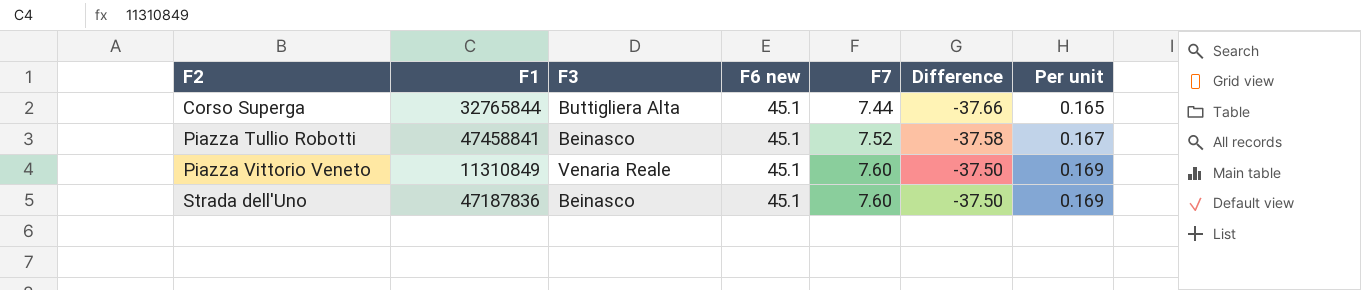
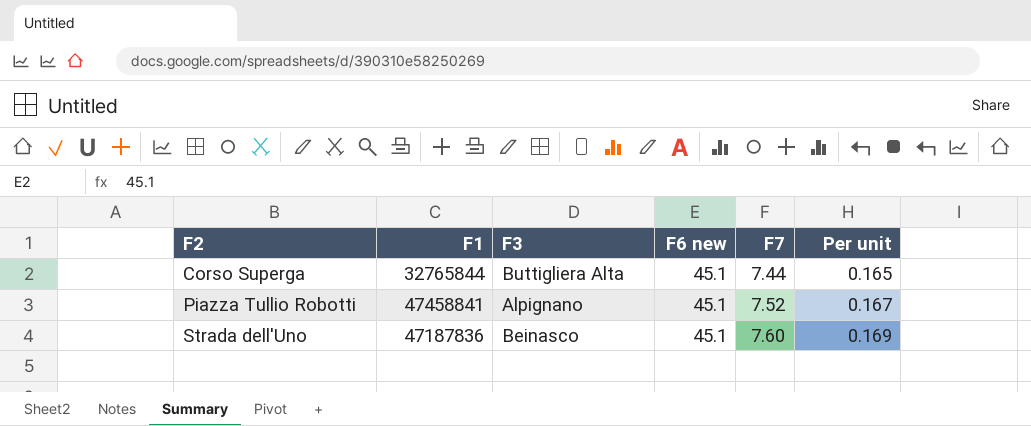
column Difference | formula: [F7] - [F6 new] -> none
row Piazza Vittorio Veneto: 11310849 | Venaria Reale | 45.1 | 7.60 | -37.50 | 0.169 -> none
Piazza Tullio Robotti | F3: Beinasco -> Alpignano

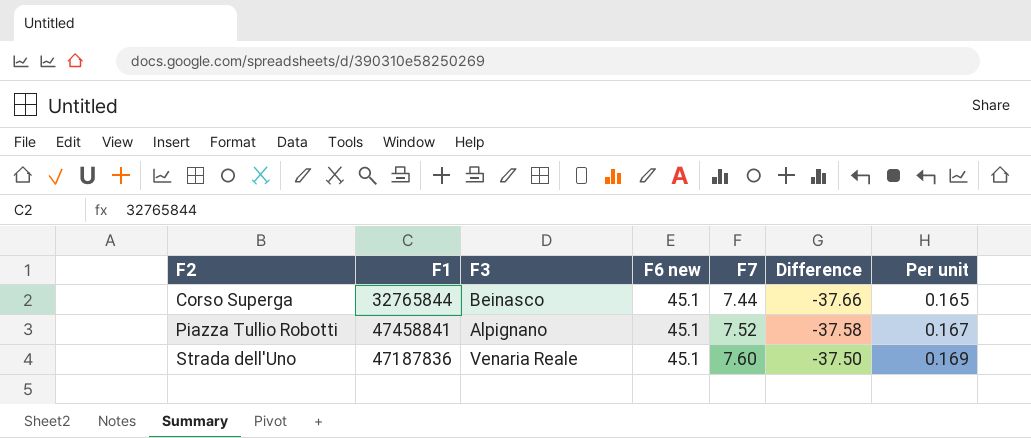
column Difference | formula: none -> [F7] - [F6 new]
Corso Superga | F3: Buttigliera Alta -> Beinasco
Strada dell'Uno | F3: Beinasco -> Venaria Reale

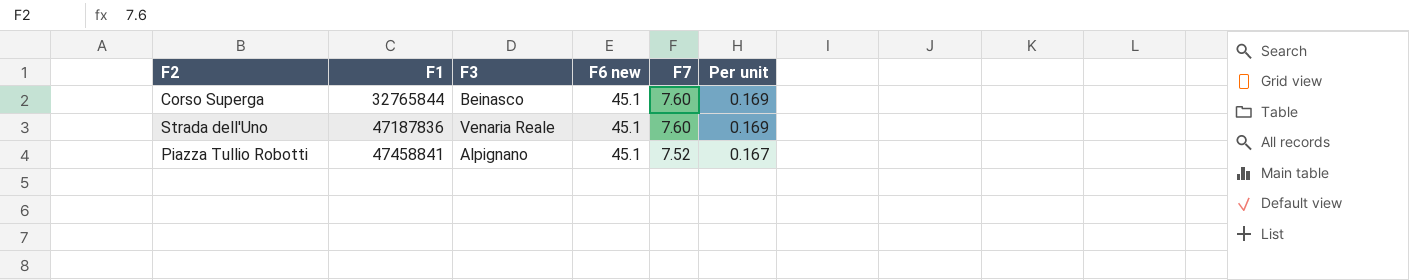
row order: F2 ascending -> F1 ascending
column Difference | formula: [F7] - [F6 new] -> none
Corso Superga | F7: 7.44 -> 7.60
Corso Superga | Per unit: 0.165 -> 0.169

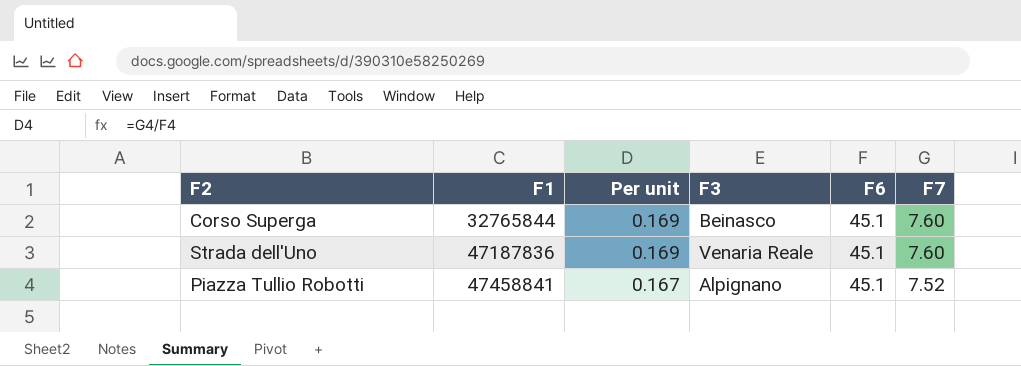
column Per unit | position: 6 -> 3
column name: F6 new -> F6

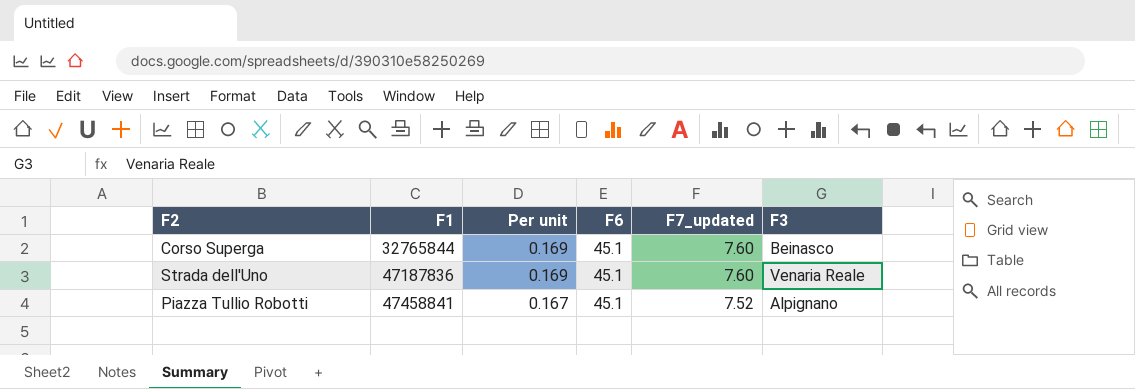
column name: F7 -> F7_updated
column F3 | position: 4 -> 6

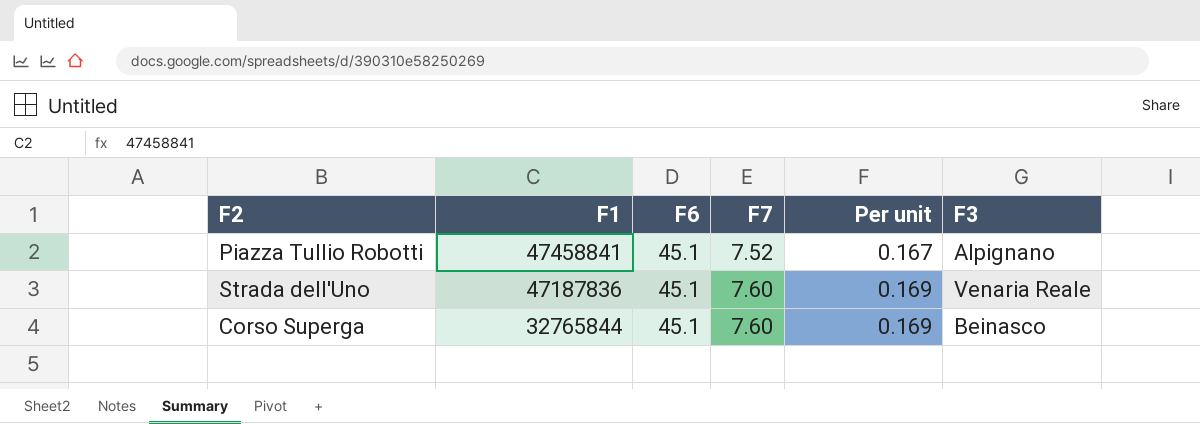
row order: F1 ascending -> F1 descending
column name: F7_updated -> F7
column Per unit | position: 3 -> 5

